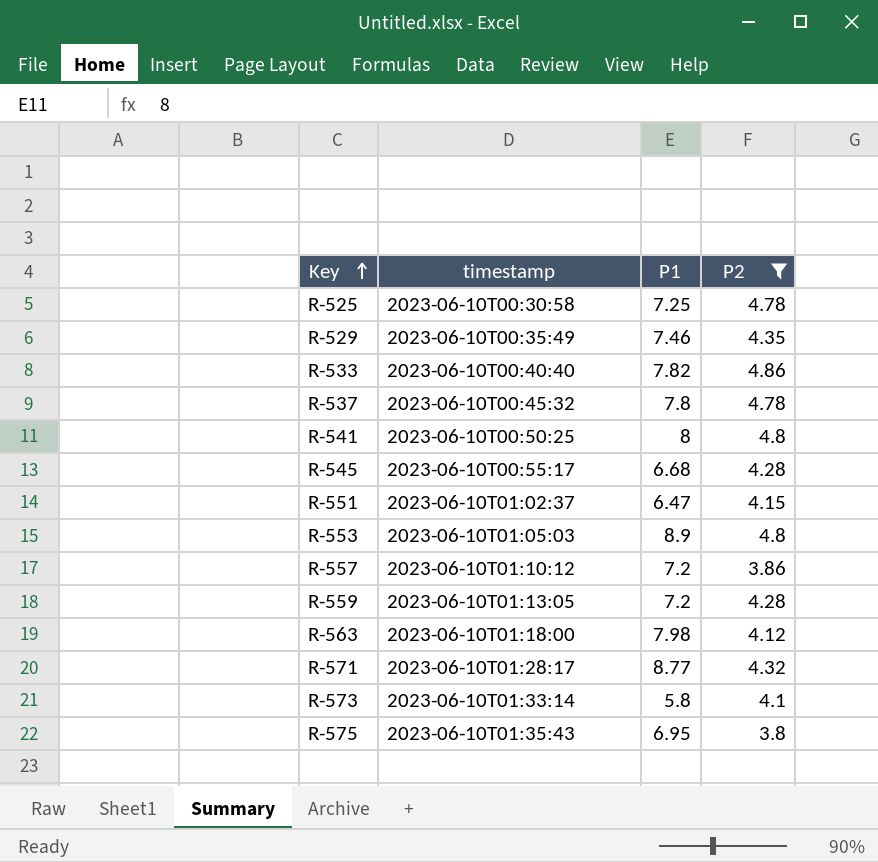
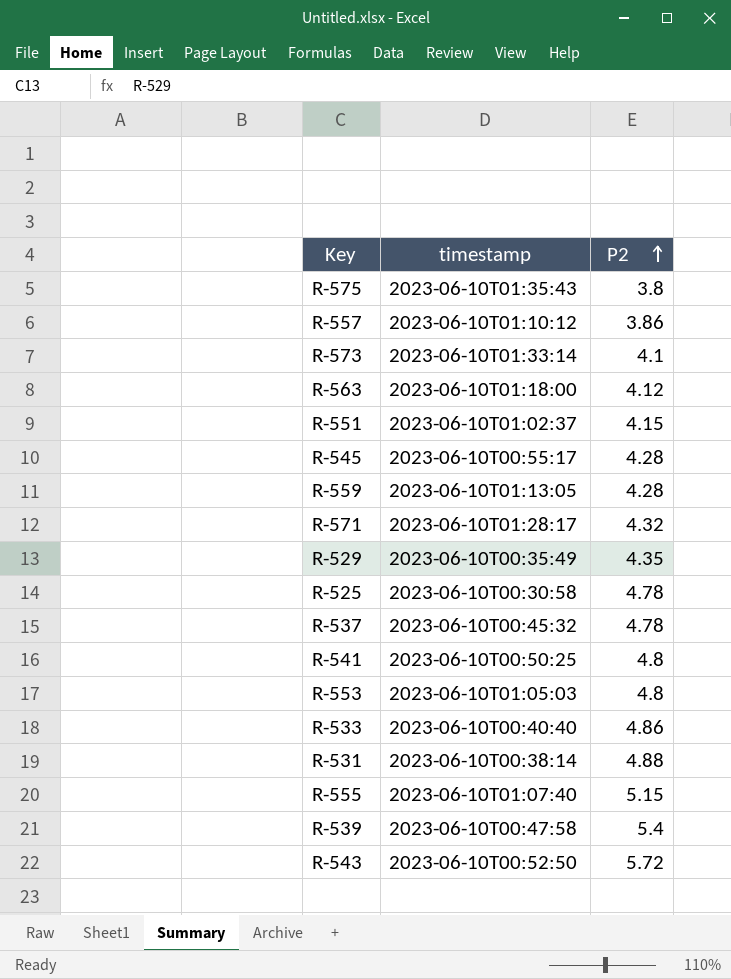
filter: P2 <= 4.86 -> none
row order: Key ascending -> P2 ascending
column P1 | position: 3 -> none

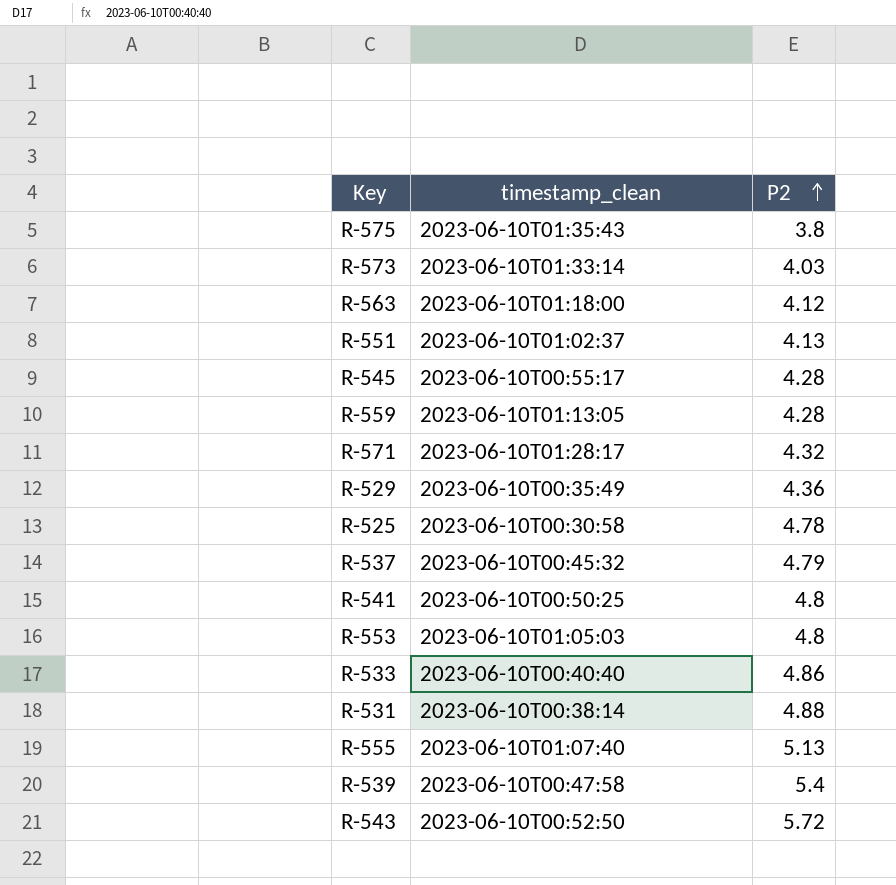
column name: timestamp -> timestamp_clean
row R-557: 2023-06-10T01:10:12 | 3.86 -> none
R-573 | P2: 4.1 -> 4.03
R-551 | P2: 4.15 -> 4.13
R-529 | P2: 4.35 -> 4.36
R-537 | P2: 4.78 -> 4.79
R-555 | P2: 5.15 -> 5.13

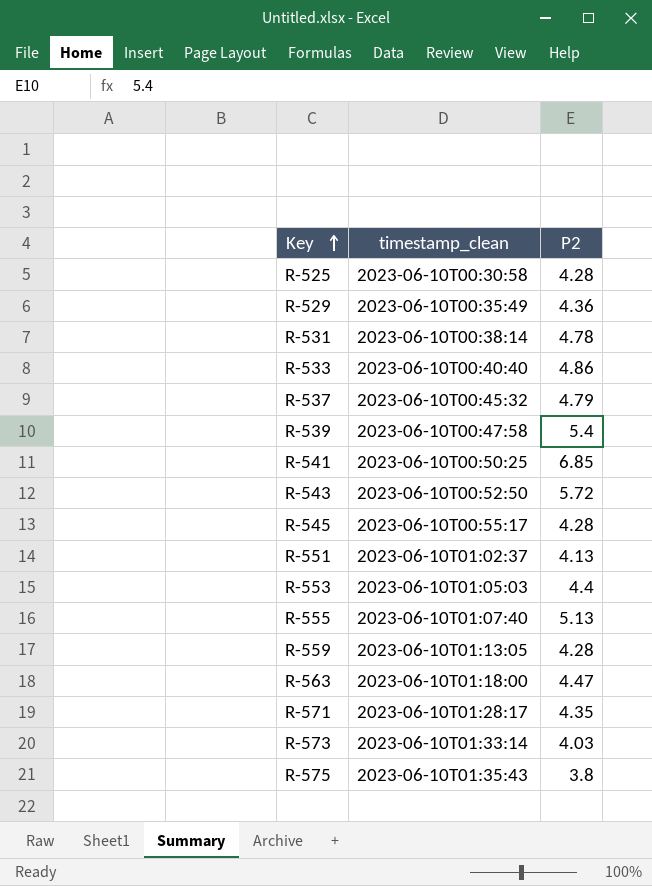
row order: P2 ascending -> Key ascending
R-525 | P2: 4.78 -> 4.28
R-531 | P2: 4.88 -> 4.78
R-541 | P2: 4.8 -> 6.85
R-553 | P2: 4.8 -> 4.4
R-563 | P2: 4.12 -> 4.47
R-571 | P2: 4.32 -> 4.35

